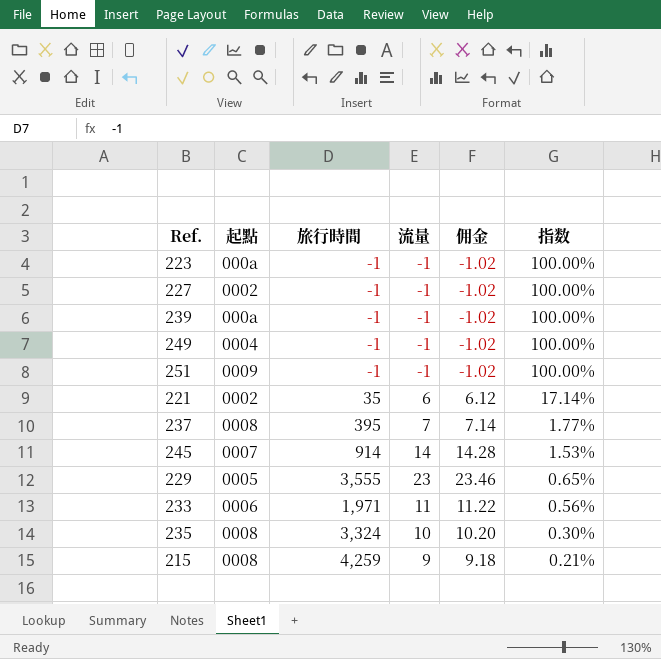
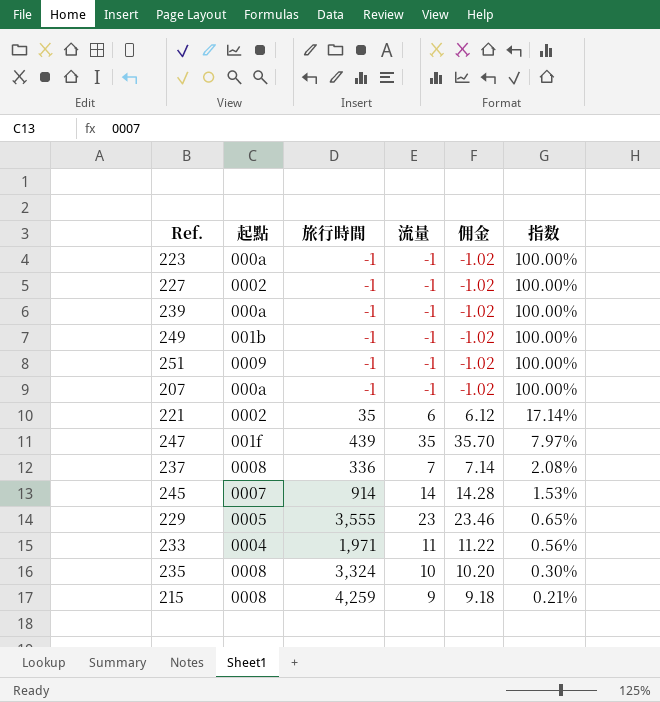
249 | 起點: 0004 -> 001b
row 207: none -> 000a | -1 | -1 | -1.02 | 100.00%
row 247: none -> 001f | 439 | 35 | 35.70 | 7.97%
237 | 旅行時間: 395 -> 336
237 | 指数: 1.77% -> 2.08%
233 | 起點: 0006 -> 0004

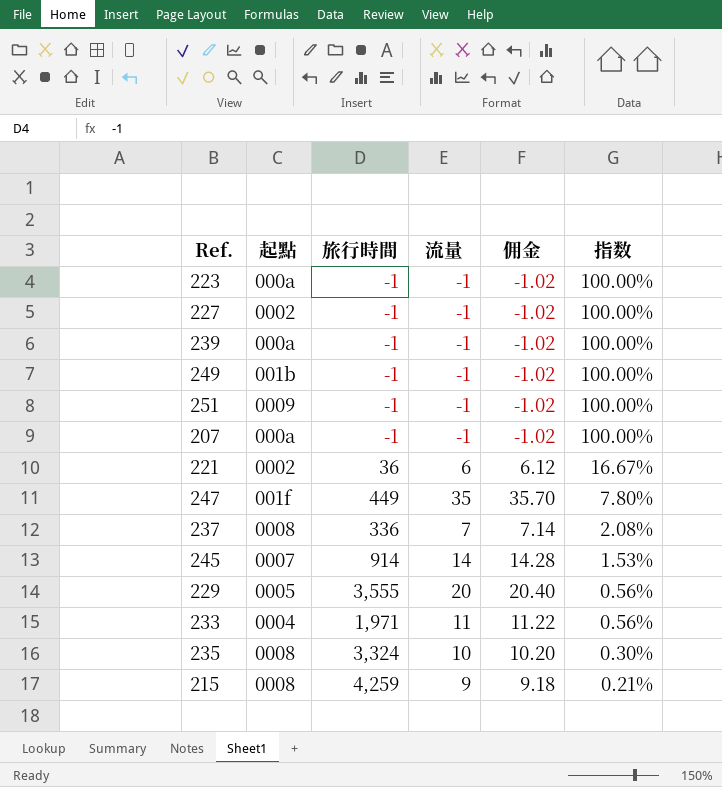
221 | 旅行時間: 35 -> 36
221 | 指数: 17.14% -> 16.67%
247 | 旅行時間: 439 -> 449
247 | 指数: 7.97% -> 7.80%
229 | 流量: 23 -> 20
229 | 佣金: 23.46 -> 20.40
229 | 指数: 0.65% -> 0.56%

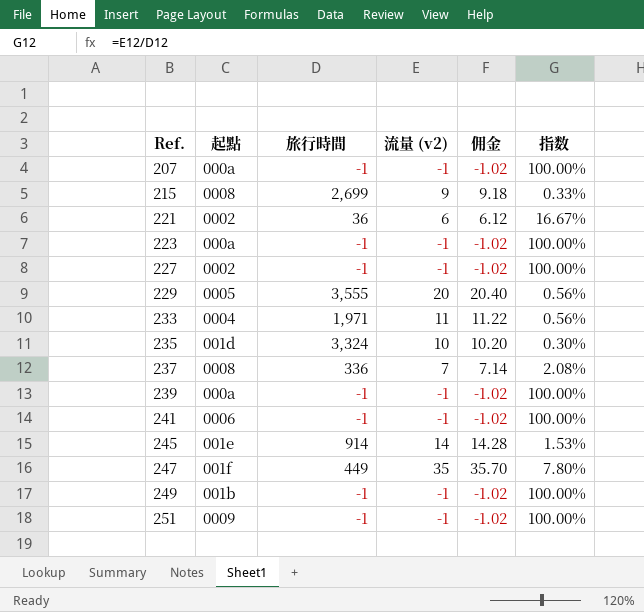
row order: 指数 descending -> Ref. ascending
column name: 流量 -> 流量 (v2)
215 | 旅行時間: 4,259 -> 2,699
215 | 指数: 0.21% -> 0.33%
235 | 起點: 0008 -> 001d
row 241: none -> 0006 | -1 | -1 | -1.02 | 100.00%
245 | 起點: 0007 -> 001e

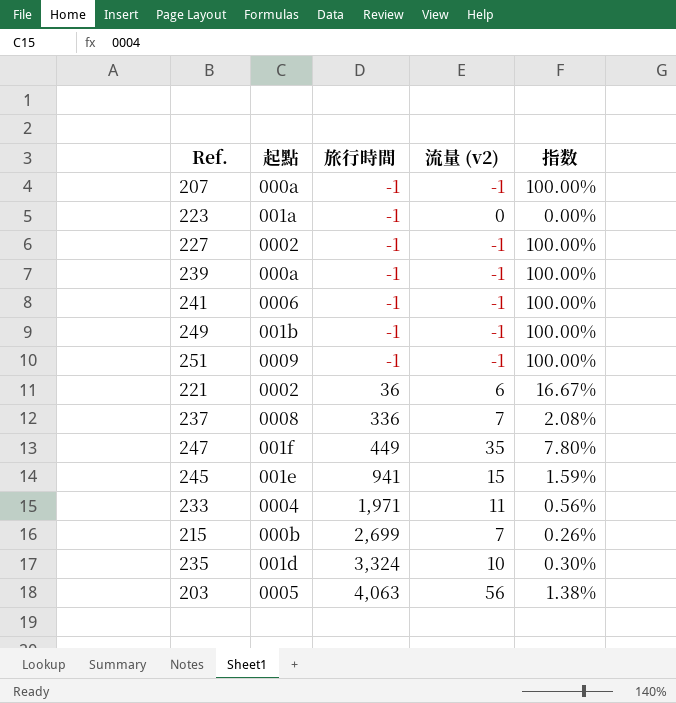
row order: Ref. ascending -> 旅行時間 ascending
column 佣金 | formula: [流量 (v2)] * 1.02 -> none
row 229: 0005 | 3,555 | 20 | 20.40 | 0.56% -> none
223 | 起點: 000a -> 001a
223 | 流量 (v2): -1 -> 0
223 | 指数: 100.00% -> 0.00%
245 | 旅行時間: 914 -> 941
245 | 流量 (v2): 14 -> 15
245 | 指数: 1.53% -> 1.59%
215 | 起點: 0008 -> 000b
215 | 流量 (v2): 9 -> 7
215 | 指数: 0.33% -> 0.26%
row 203: none -> 0005 | 4,063 | 56 | 1.38%

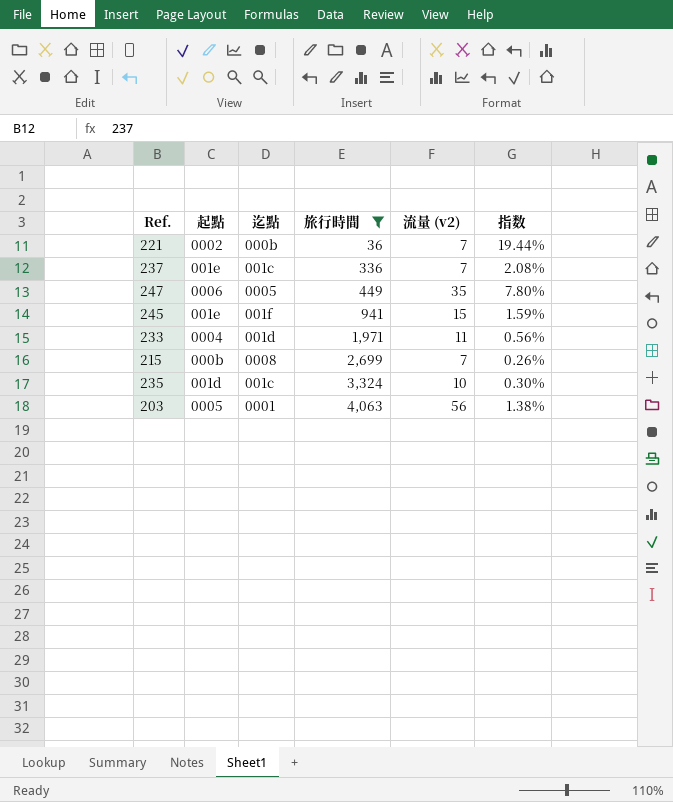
filter: none -> 旅行時間 != -1
column 迄點 | position: none -> 3
221 | 流量 (v2): 6 -> 7
221 | 指数: 16.67% -> 19.44%
237 | 起點: 0008 -> 001e
247 | 起點: 001f -> 0006

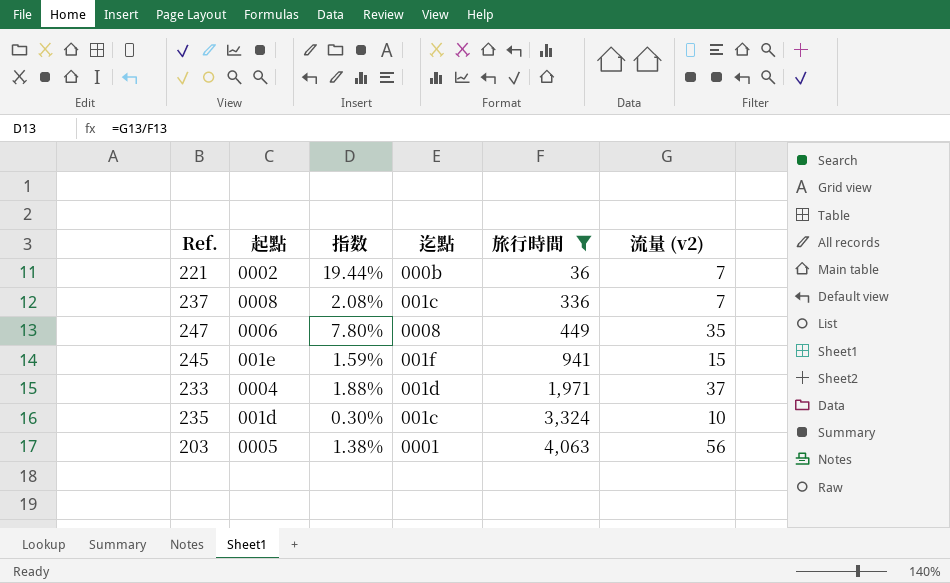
column 指数 | position: 6 -> 3
row 215: 000b | 0008 | 2,699 | 7 | 0.26% -> none
237 | 起點: 001e -> 0008
247 | 迄點: 0005 -> 0008
233 | 指数: 0.56% -> 1.88%
233 | 流量 (v2): 11 -> 37

